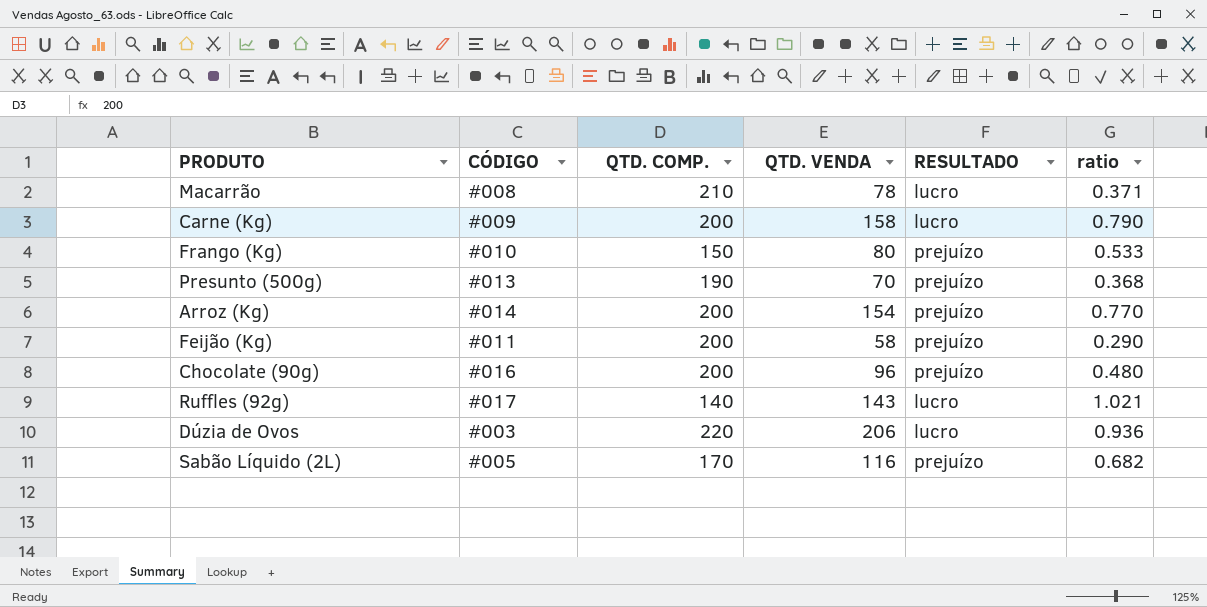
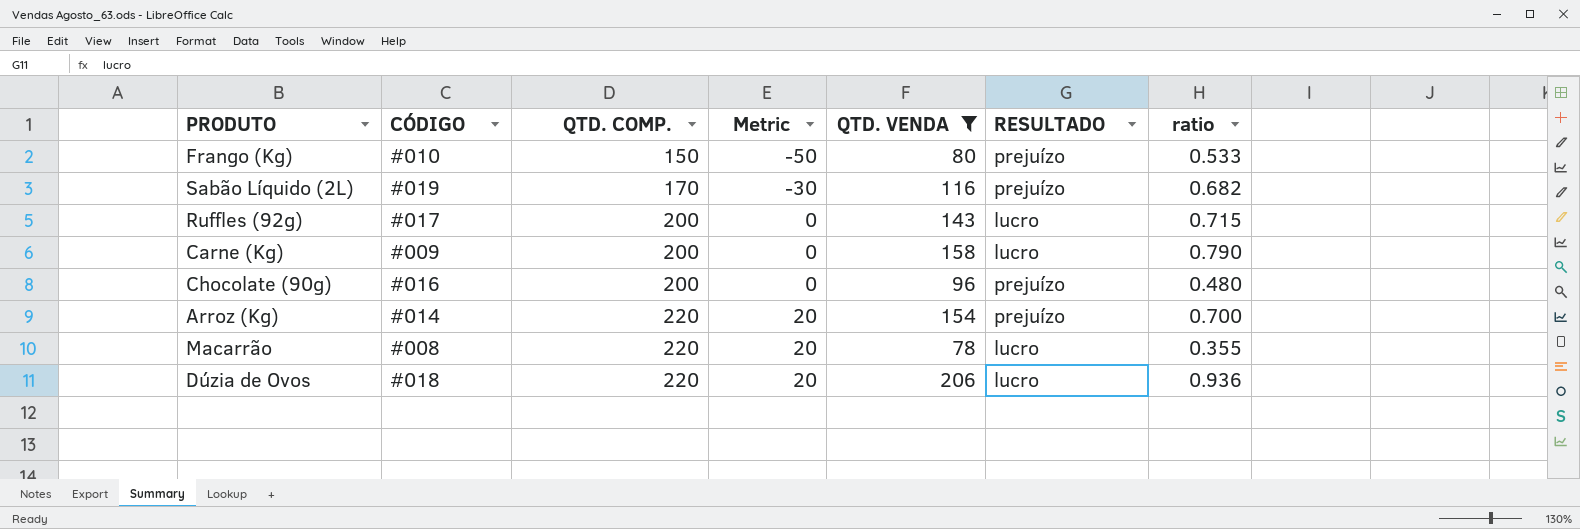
filter: none -> QTD. VENDA >= 78
row order: none -> QTD. COMP. ascending
column Metric | formula: none -> [QTD. COMP.] - 200
Sabão Líquido (2L) | CÓDIGO: #005 -> #019
Ruffles (92g) | QTD. COMP.: 140 -> 200
Ruffles (92g) | ratio: 1.021 -> 0.715
Arroz (Kg) | QTD. COMP.: 200 -> 220
Arroz (Kg) | ratio: 0.770 -> 0.700
Macarrão | QTD. COMP.: 210 -> 220
Macarrão | ratio: 0.371 -> 0.355
Dúzia de Ovos | CÓDIGO: #003 -> #018

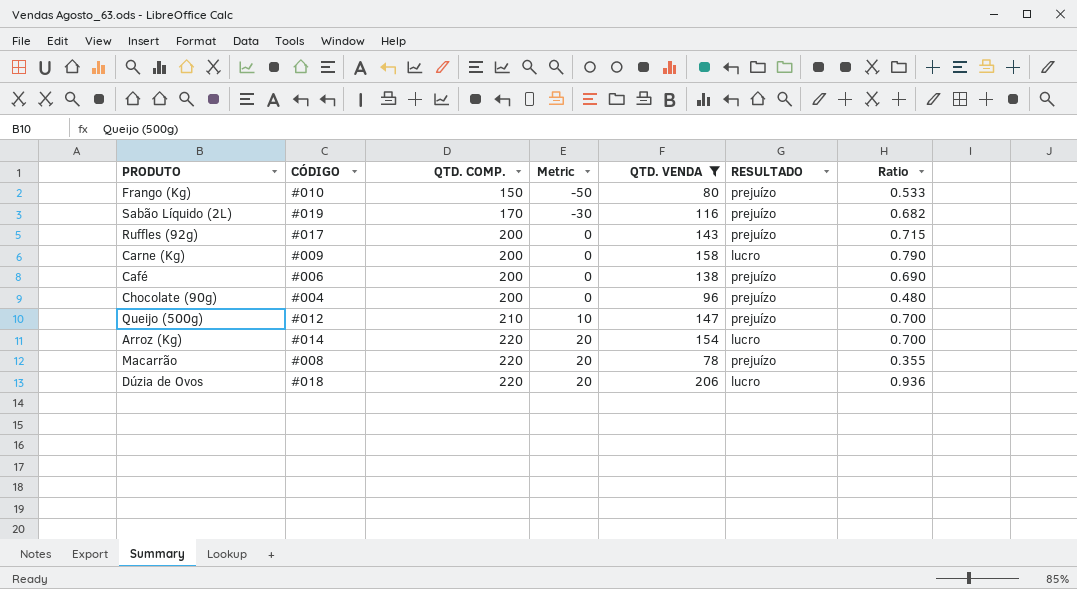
column name: ratio -> Ratio
Ruffles (92g) | RESULTADO: lucro -> prejuízo
row Café: none -> #006 | 200 | 0 | 138 | prejuízo | 0.690
Chocolate (90g) | CÓDIGO: #016 -> #004
row Queijo (500g): none -> #012 | 210 | 10 | 147 | prejuízo | 0.700
Arroz (Kg) | RESULTADO: prejuízo -> lucro
Macarrão | RESULTADO: lucro -> prejuízo

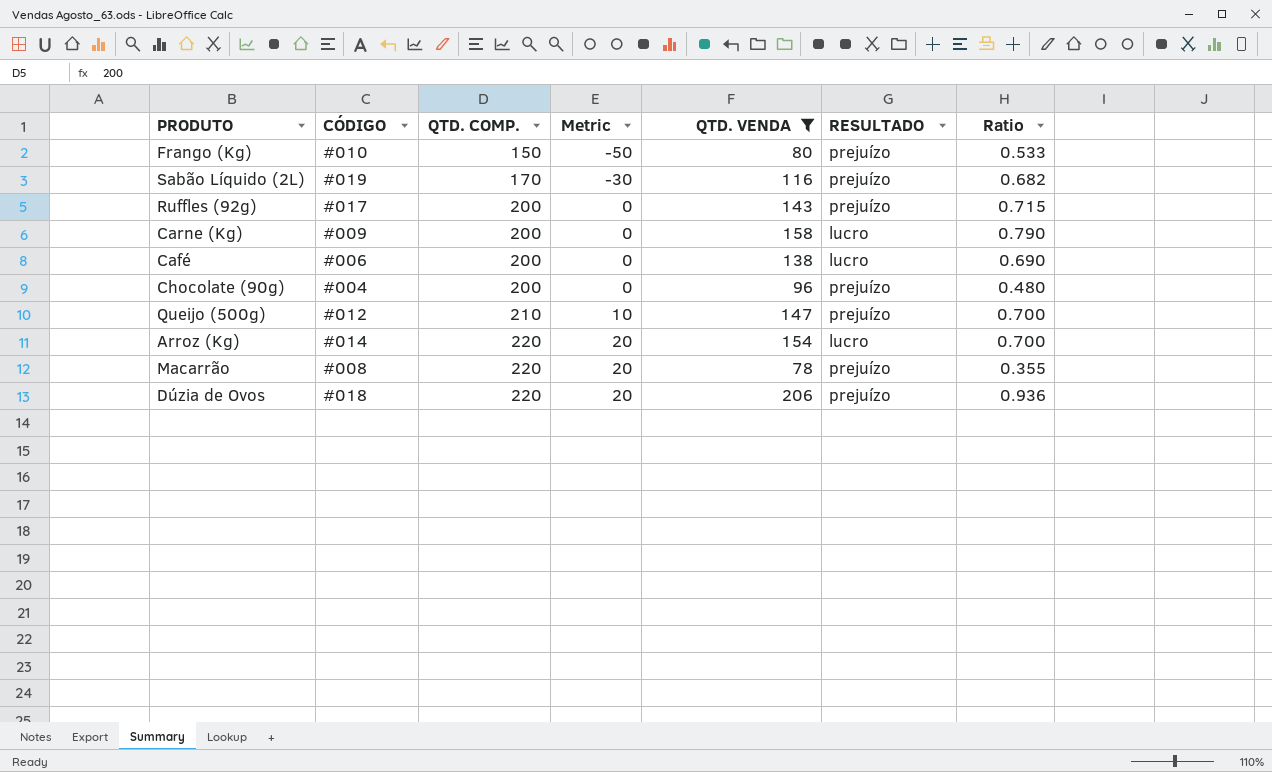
Café | RESULTADO: prejuízo -> lucro
Dúzia de Ovos | RESULTADO: lucro -> prejuízo

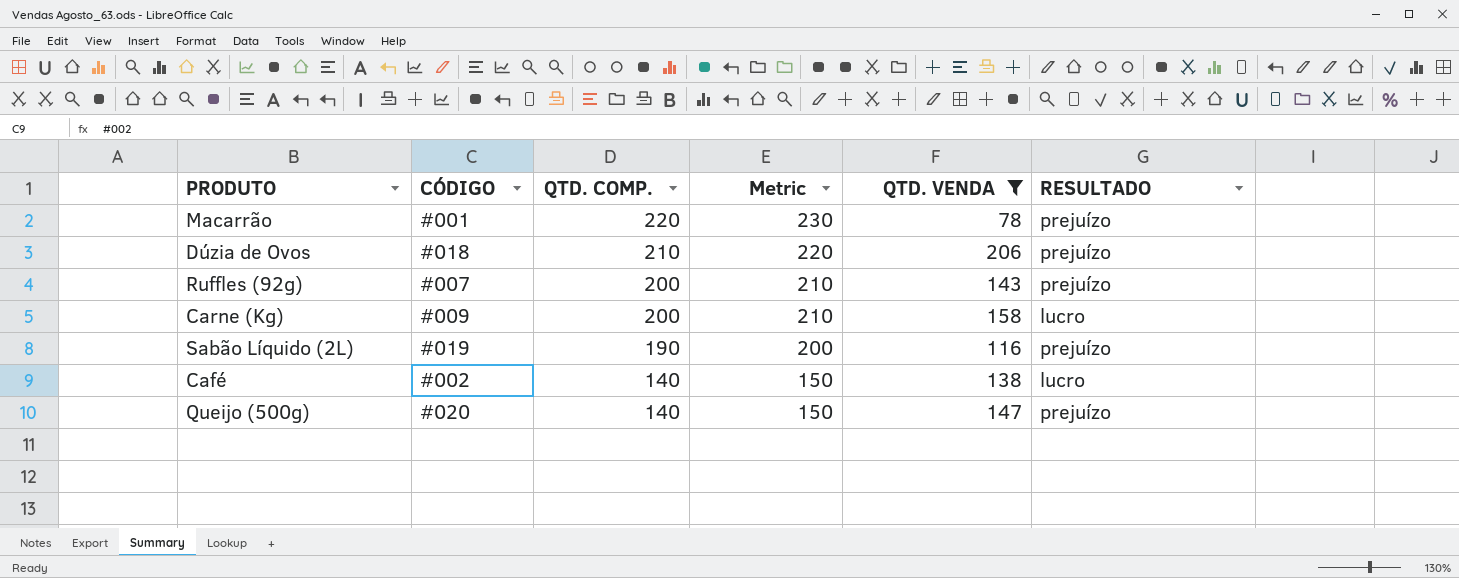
row order: QTD. COMP. ascending -> QTD. COMP. descending
column Ratio | formula: [QTD. VENDA] / [QTD. COMP.] -> none
column Metric | formula: [QTD. COMP.] - 200 -> [QTD. COMP.] + 10
row Frango (Kg): #010 | 150 | -50 | 80 | prejuízo | 0.533 -> none
row Chocolate (90g): #004 | 200 | 0 | 96 | prejuízo | 0.480 -> none
row Arroz (Kg): #014 | 220 | 20 | 154 | lucro | 0.700 -> none
Macarrão | CÓDIGO: #008 -> #001
Dúzia de Ovos | QTD. COMP.: 220 -> 210
Ruffles (92g) | CÓDIGO: #017 -> #007
Sabão Líquido (2L) | QTD. COMP.: 170 -> 190
Café | CÓDIGO: #006 -> #002
Café | QTD. COMP.: 200 -> 140
Queijo (500g) | CÓDIGO: #012 -> #020
Queijo (500g) | QTD. COMP.: 210 -> 140

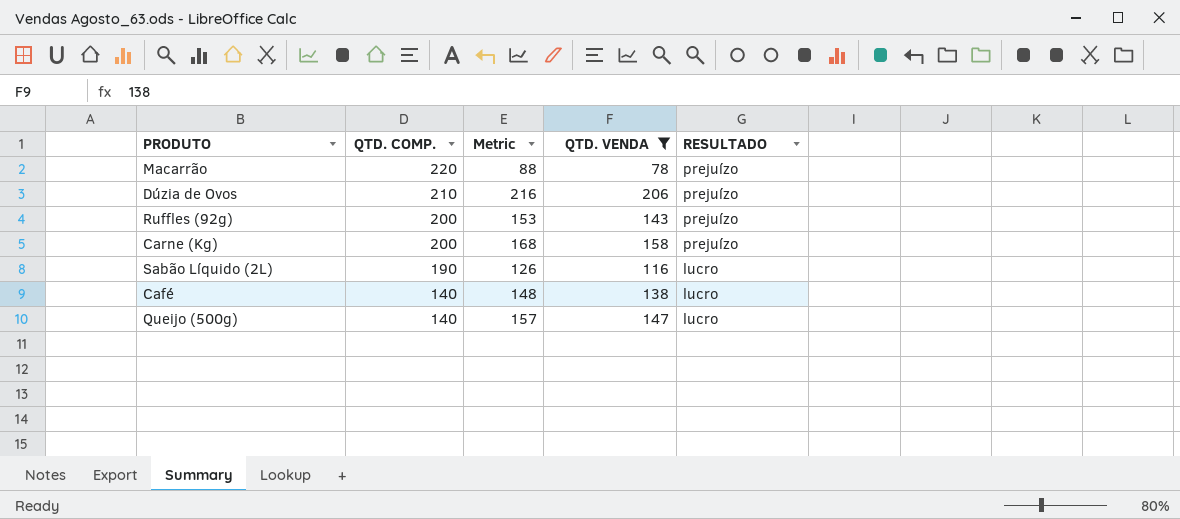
column CÓDIGO | position: 2 -> none
column Metric | formula: [QTD. COMP.] + 10 -> [QTD. VENDA] + 10
Carne (Kg) | RESULTADO: lucro -> prejuízo
Sabão Líquido (2L) | RESULTADO: prejuízo -> lucro
Queijo (500g) | RESULTADO: prejuízo -> lucro

